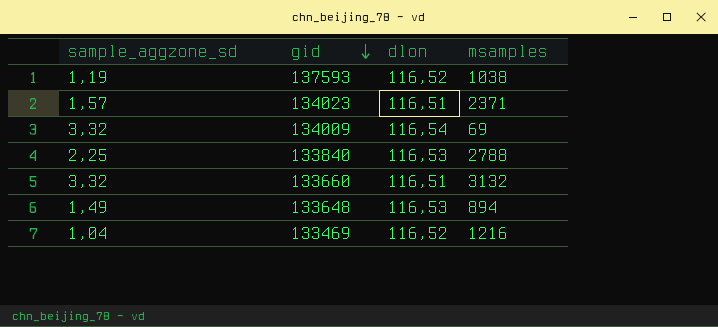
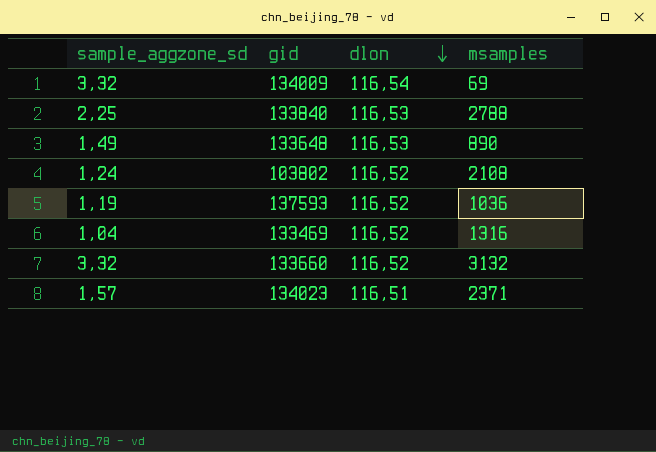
row order: gid descending -> dlon descending
133648 | msamples: 894 -> 890
row 103802: none -> 1,24 | 116,52 | 2108
137593 | msamples: 1038 -> 1036
133469 | msamples: 1216 -> 1316
133660 | dlon: 116,51 -> 116,52

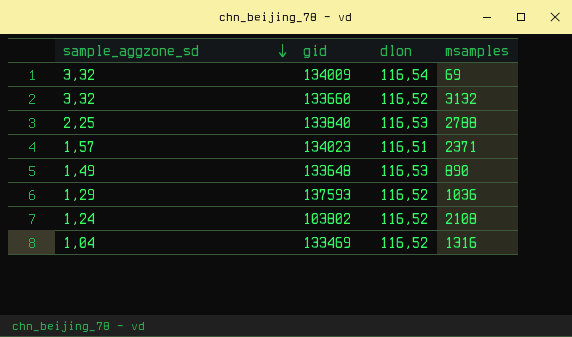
row order: dlon descending -> sample_aggzone_sd descending
137593 | sample_aggzone_sd: 1,19 -> 1,29

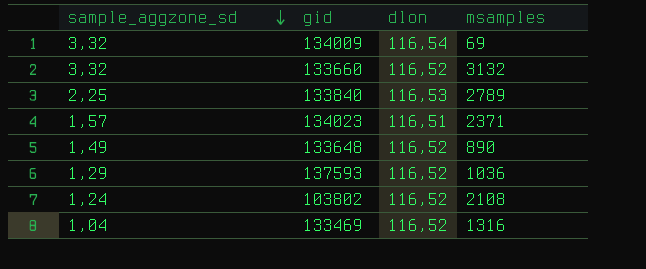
133840 | msamples: 2788 -> 2789
133648 | dlon: 116,53 -> 116,52

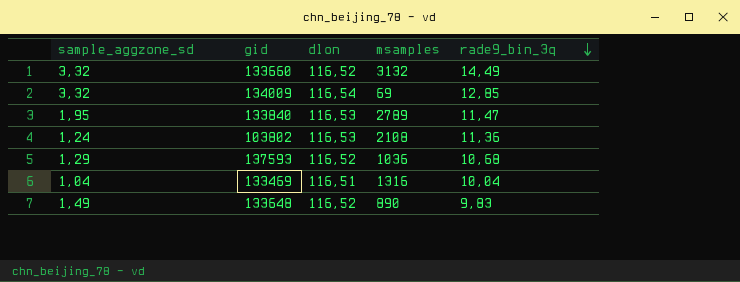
row order: sample_aggzone_sd descending -> rade9_bin_3q descending
column rade9_bin_3q | position: none -> 5
row 134023: 1,57 | 116,51 | 2371 -> none
133840 | sample_aggzone_sd: 2,25 -> 1,95
103802 | dlon: 116,52 -> 116,53
133469 | dlon: 116,52 -> 116,51

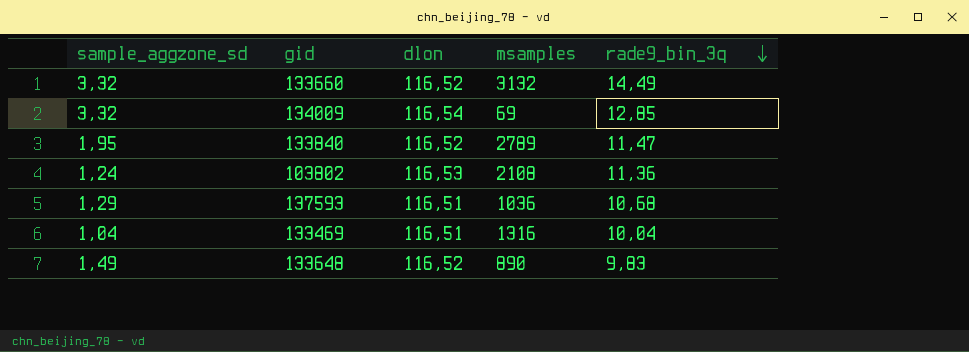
133840 | dlon: 116,53 -> 116,52
137593 | dlon: 116,52 -> 116,51

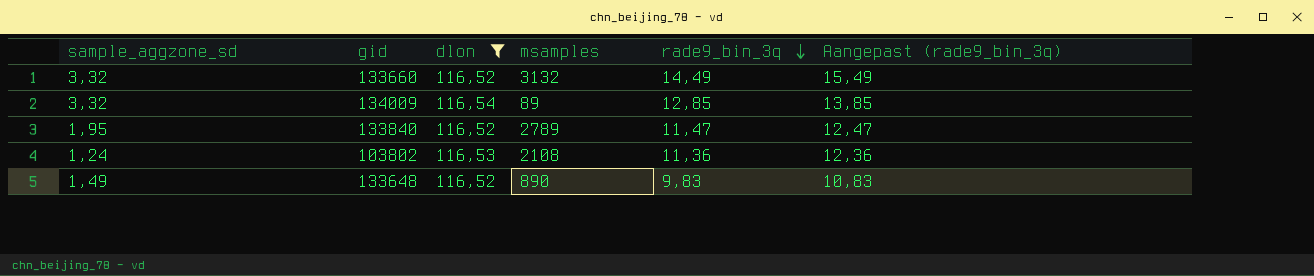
filter: none -> dlon != 116,51
column Aangepast (rade9_bin_3q) | formula: none -> [rade9_bin_3q] + 1
134009 | msamples: 69 -> 89

